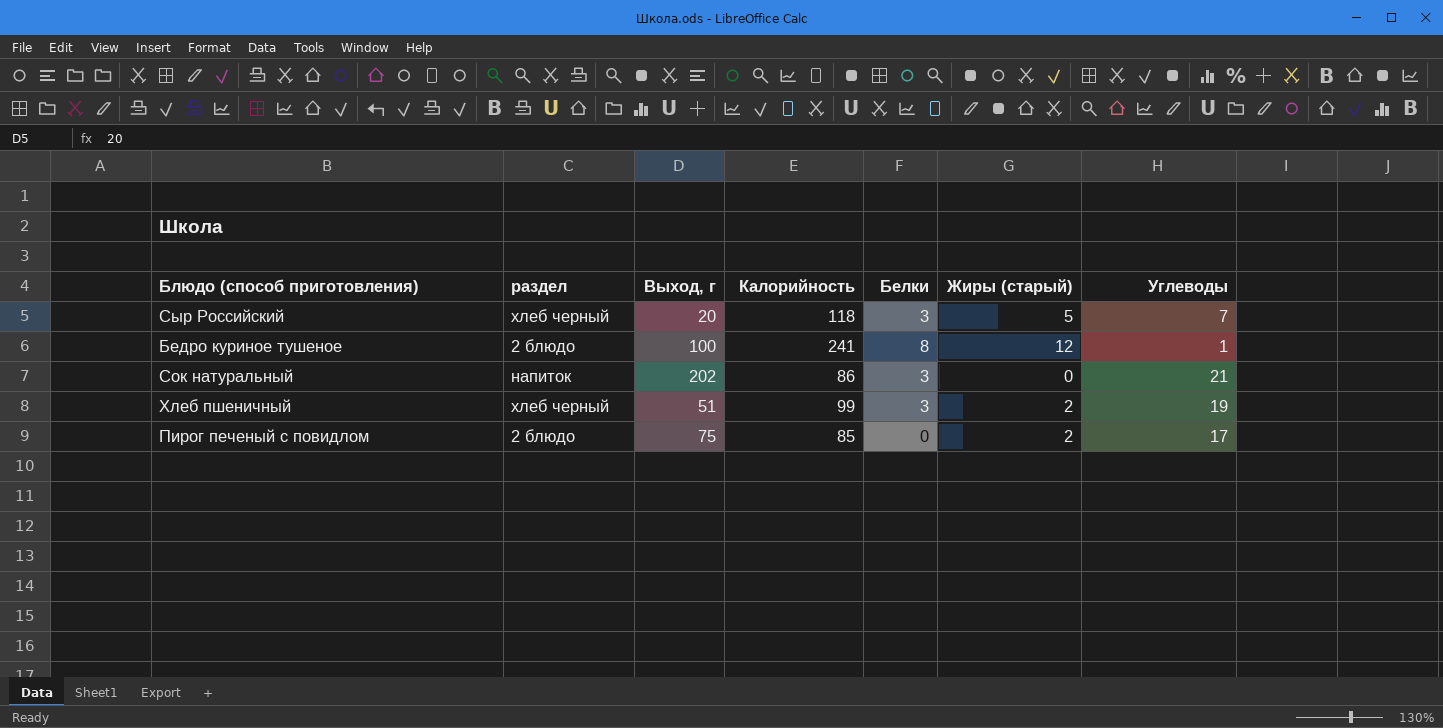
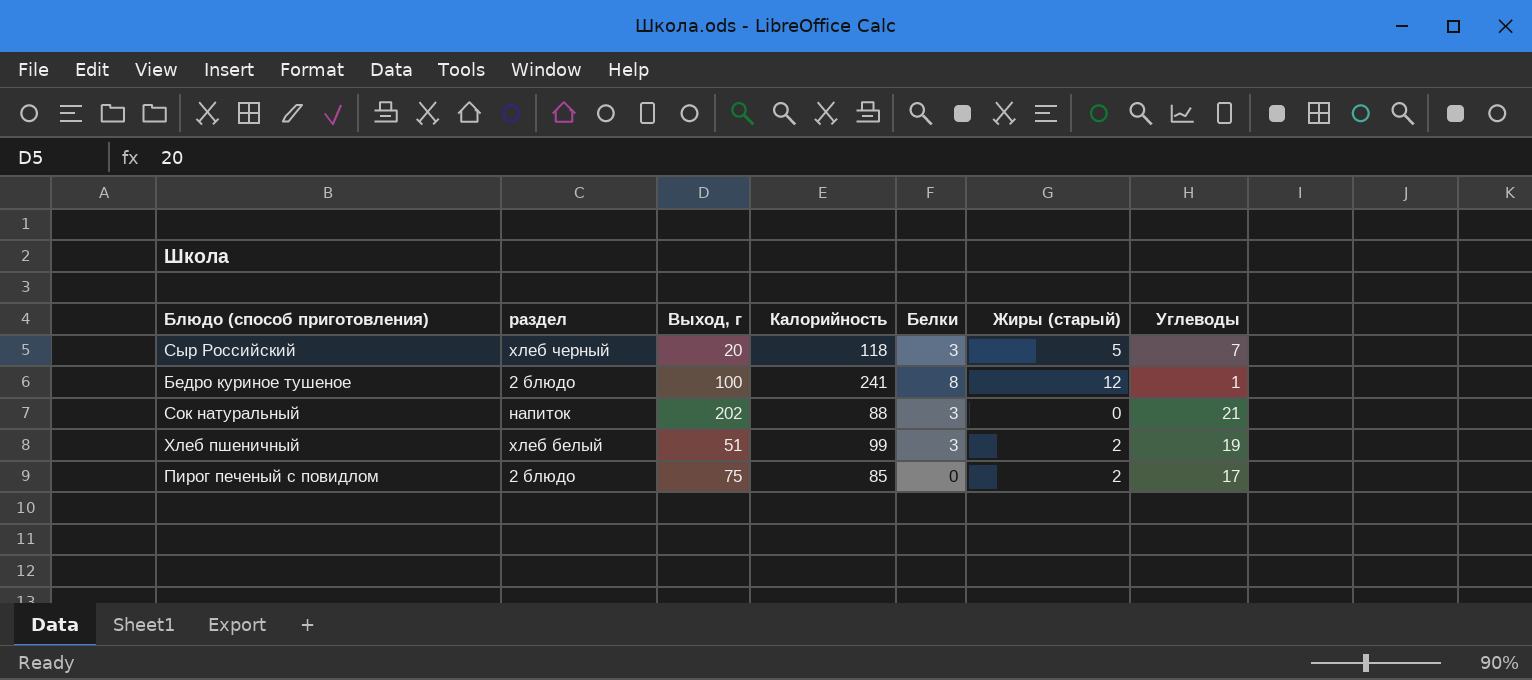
Сок натуральный | Калорийность: 86 -> 88
Хлеб пшеничный | раздел: хлеб черный -> хлеб белый

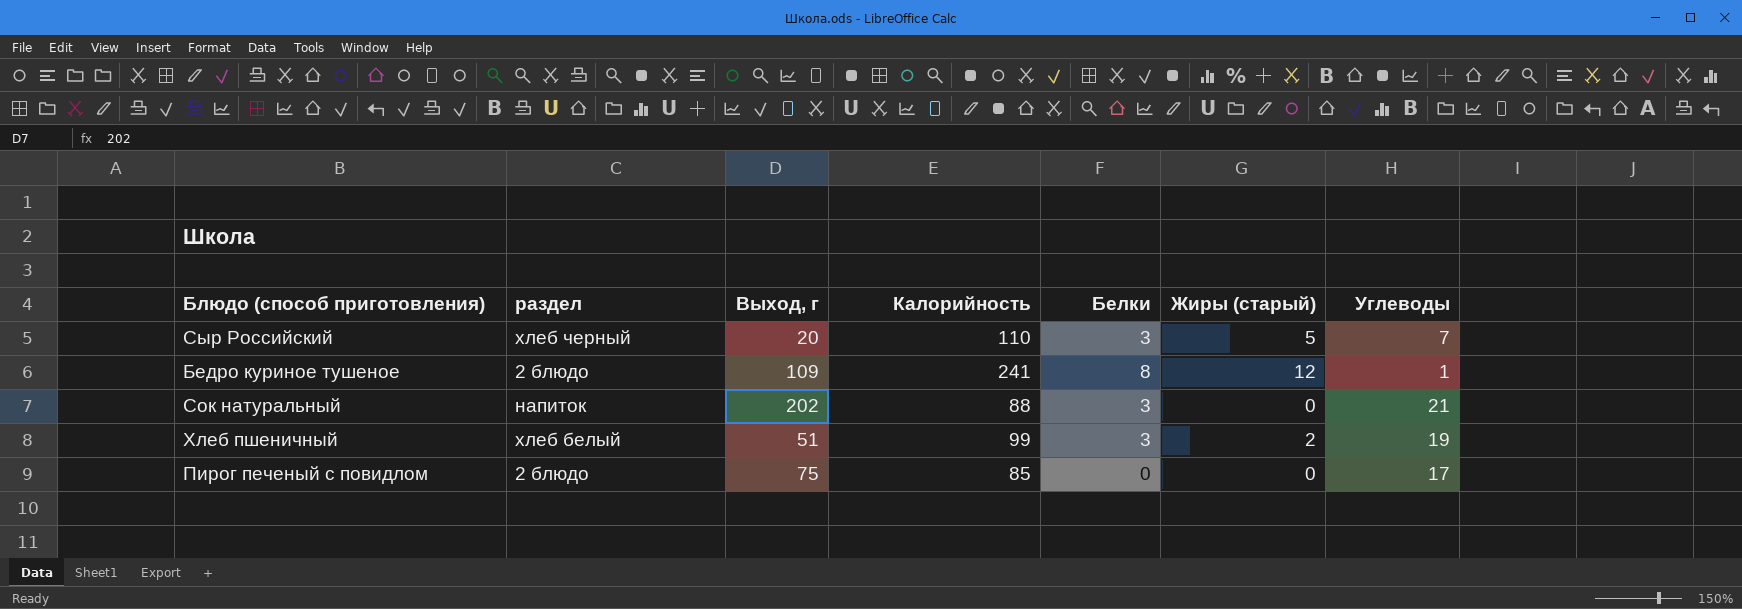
Сыр Российский | Калорийность: 118 -> 110
Бедро куриное тушеное | Выход, г: 100 -> 109
Пирог печеный с повидлом | Жиры (старый): 2 -> 0

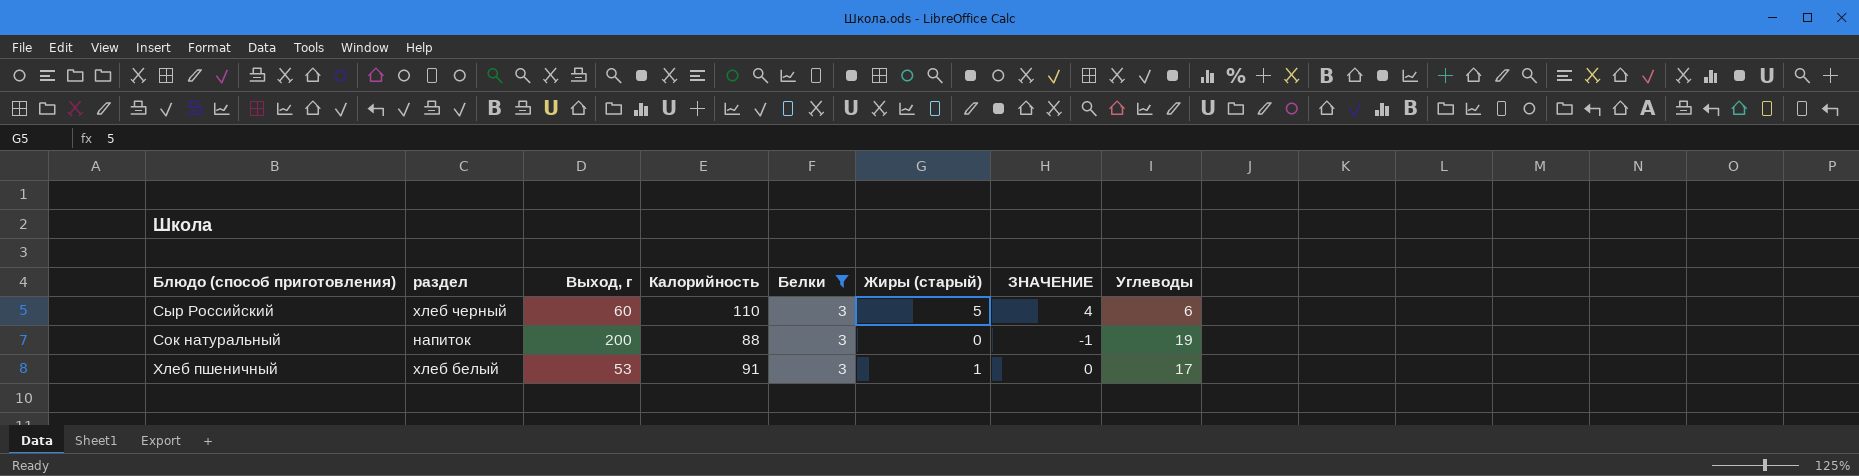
filter: none -> Белки = 3
column ЗНАЧЕНИЕ | formula: none -> [Жиры (старый)] - 1
Сыр Российский | Выход, г: 20 -> 60
Сыр Российский | Углеводы: 7 -> 6
Сок натуральный | Выход, г: 202 -> 200
Сок натуральный | Углеводы: 21 -> 19
Хлеб пшеничный | Выход, г: 51 -> 53
Хлеб пшеничный | Калорийность: 99 -> 91
Хлеб пшеничный | Жиры (старый): 2 -> 1
Хлеб пшеничный | Углеводы: 19 -> 17

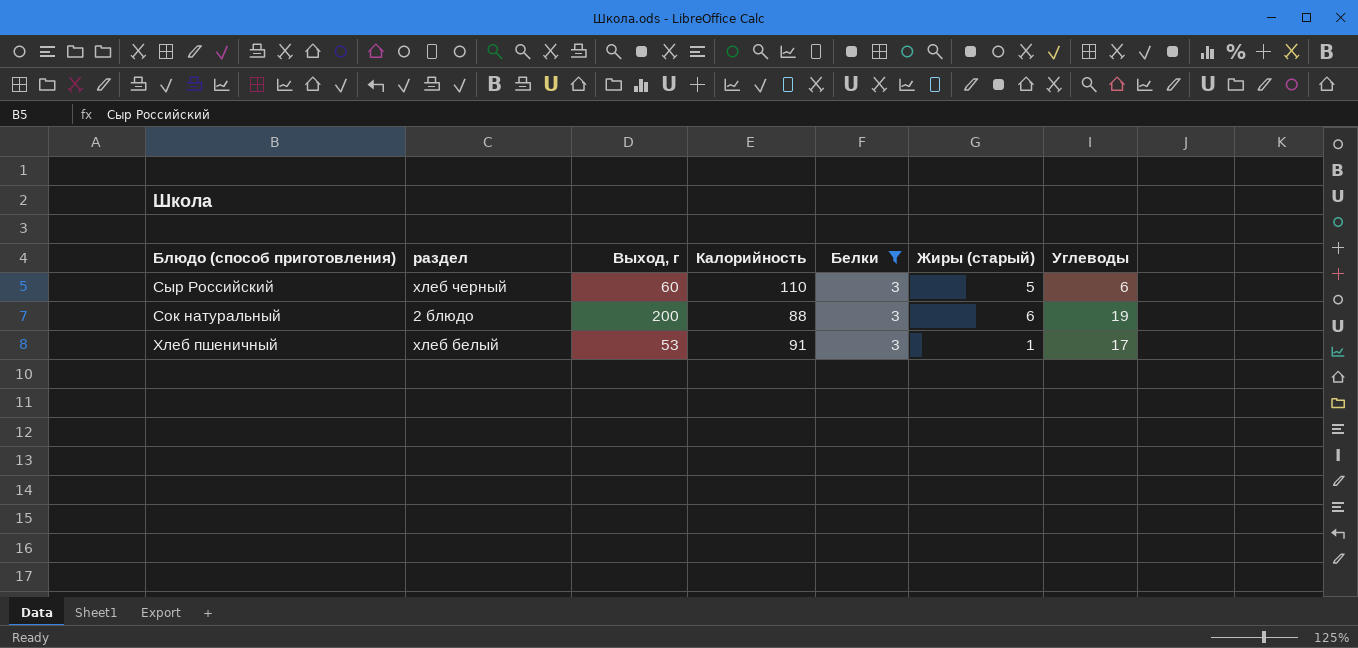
column ЗНАЧЕНИЕ | formula: [Жиры (старый)] - 1 -> none
Сок натуральный | раздел: напиток -> 2 блюдо
Сок натуральный | Жиры (старый): 0 -> 6

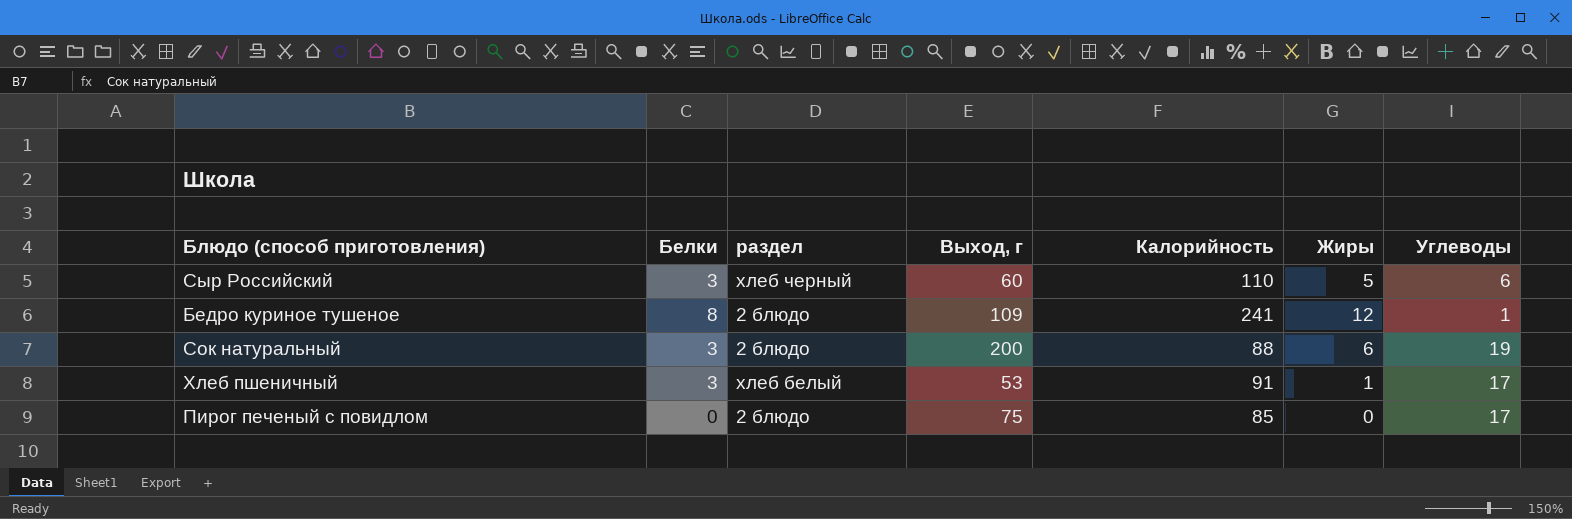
filter: Белки = 3 -> none
column Белки | position: 5 -> 2
column name: Жиры (старый) -> Жиры

